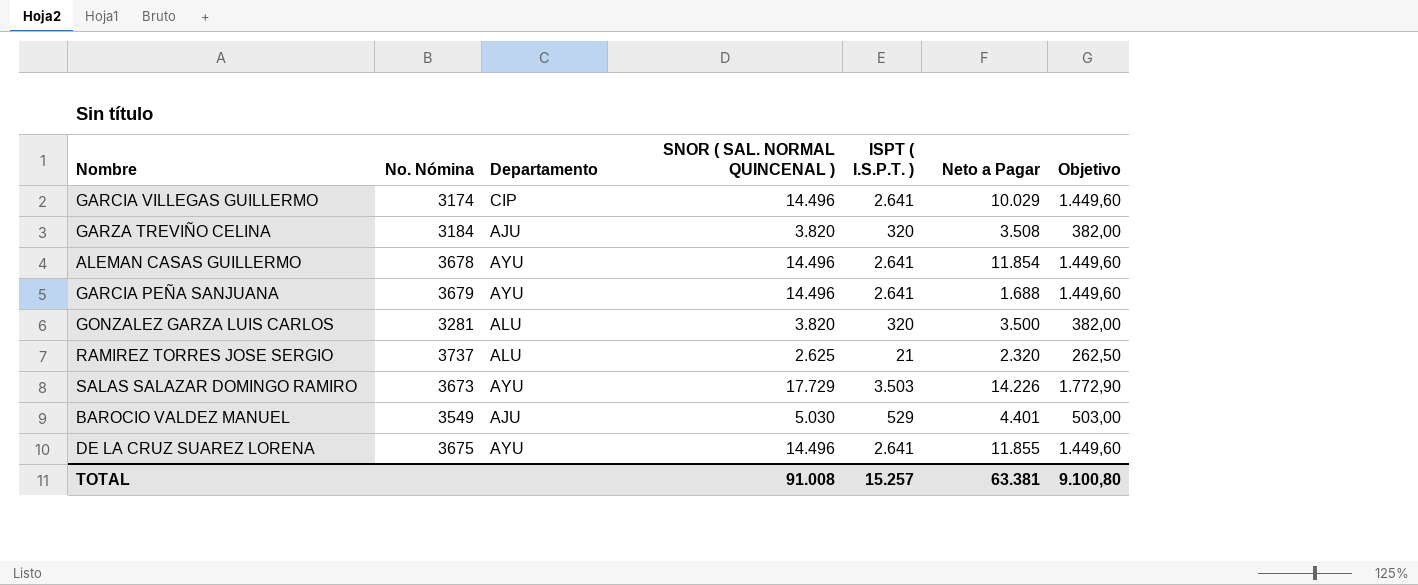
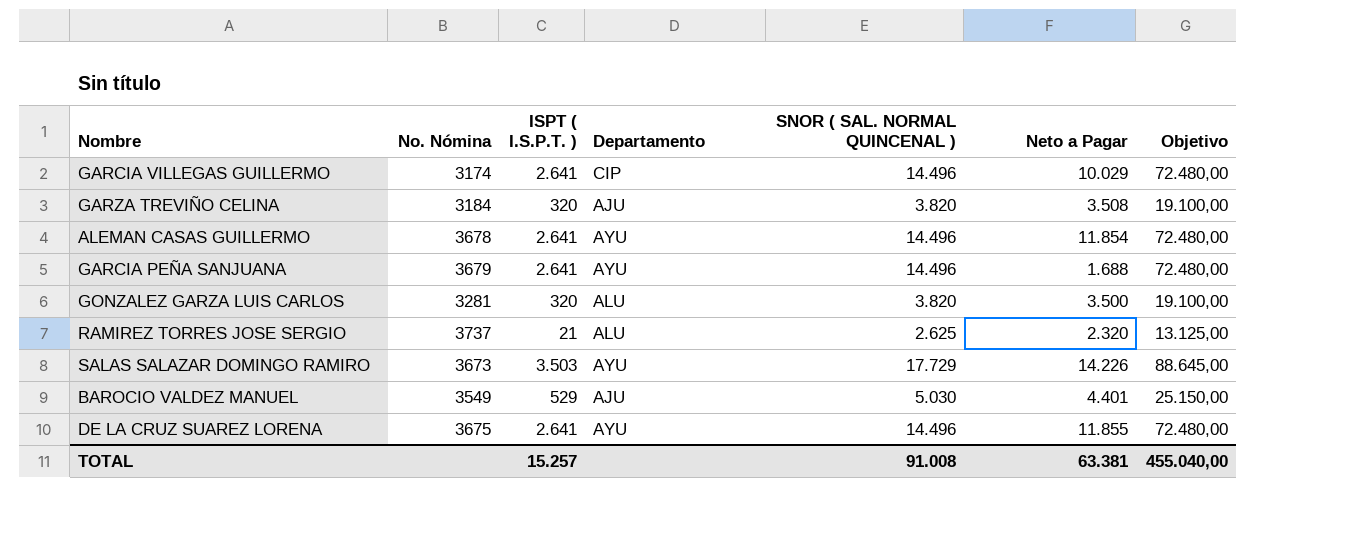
column ISPT ( I.S.P.T. ) | position: 5 -> 3
column Objetivo | formula: [SNOR ( SAL. NORMAL QUINCENAL )] * 0,1 -> [SNOR ( SAL. NORMAL QUINCENAL )] * 5
TOTAL | Objetivo: 9.100,80 -> 455.040,00

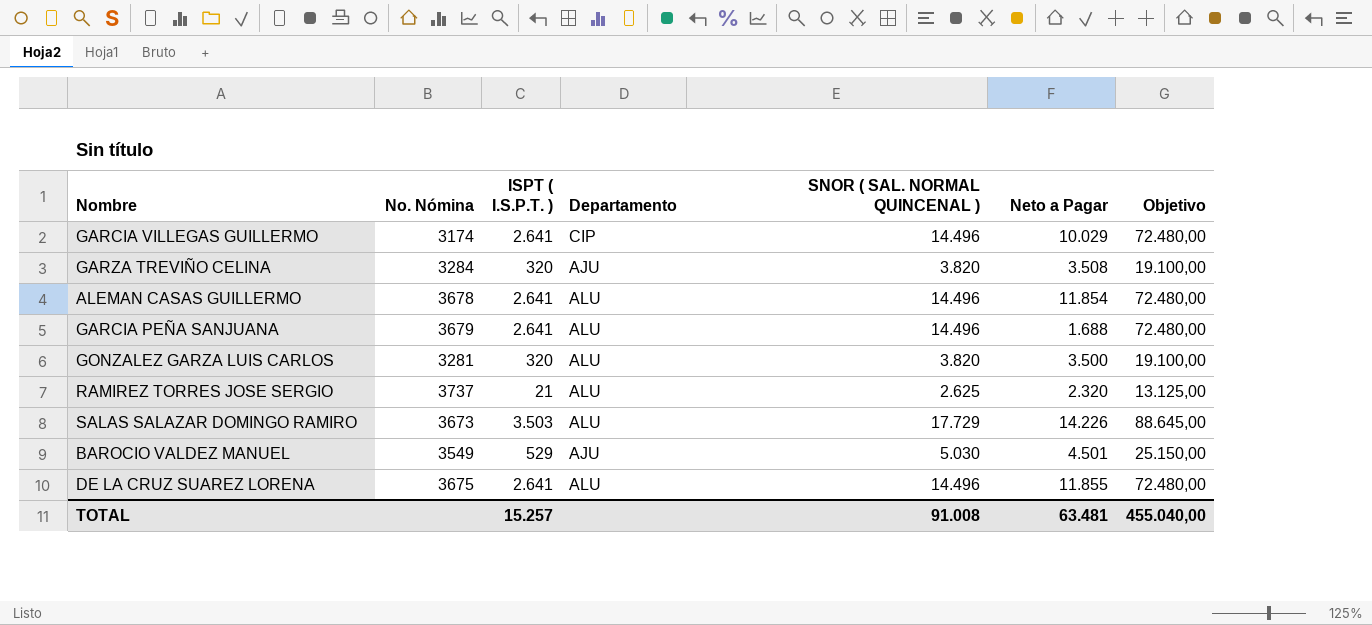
GARZA TREVIÑO CELINA | No. Nómina: 3184 -> 3284
ALEMAN CASAS GUILLERMO | Departamento: AYU -> ALU
GARCIA PEÑA SANJUANA | Departamento: AYU -> ALU
SALAS SALAZAR DOMINGO RAMIRO | Departamento: AYU -> ALU
BAROCIO VALDEZ MANUEL | Neto a Pagar: 4.401 -> 4.501
DE LA CRUZ SUAREZ LORENA | Departamento: AYU -> ALU
TOTAL | Neto a Pagar: 63.381 -> 63.481

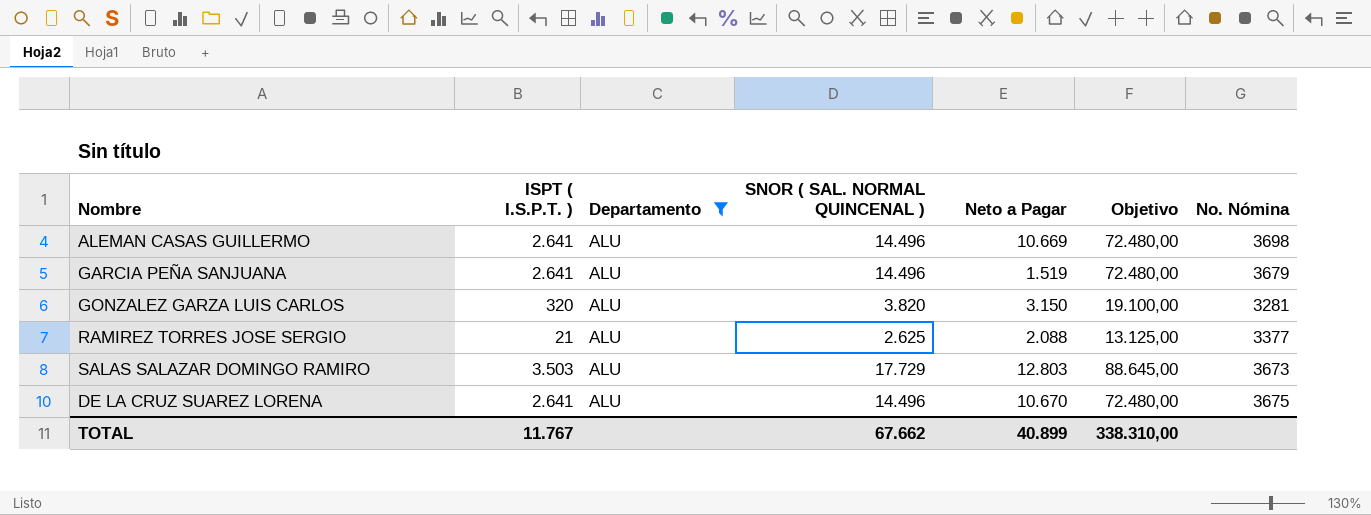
filter: none -> Departamento = ALU
column No. Nómina | position: 2 -> 7
ALEMAN CASAS GUILLERMO | Neto a Pagar: 11.854 -> 10.669
ALEMAN CASAS GUILLERMO | No. Nómina: 3678 -> 3698
GARCIA PEÑA SANJUANA | Neto a Pagar: 1.688 -> 1.519
GONZALEZ GARZA LUIS CARLOS | Neto a Pagar: 3.500 -> 3.150
RAMIREZ TORRES JOSE SERGIO | Neto a Pagar: 2.320 -> 2.088
RAMIREZ TORRES JOSE SERGIO | No. Nómina: 3737 -> 3377
SALAS SALAZAR DOMINGO RAMIRO | Neto a Pagar: 14.226 -> 12.803
DE LA CRUZ SUAREZ LORENA | Neto a Pagar: 11.855 -> 10.670
TOTAL | ISPT ( I.S.P.T. ): 15.257 -> 11.767
TOTAL | SNOR ( SAL. NORMAL QUINCENAL ): 91.008 -> 67.662
TOTAL | Neto a Pagar: 63.481 -> 40.899
TOTAL | Objetivo: 455.040,00 -> 338.310,00

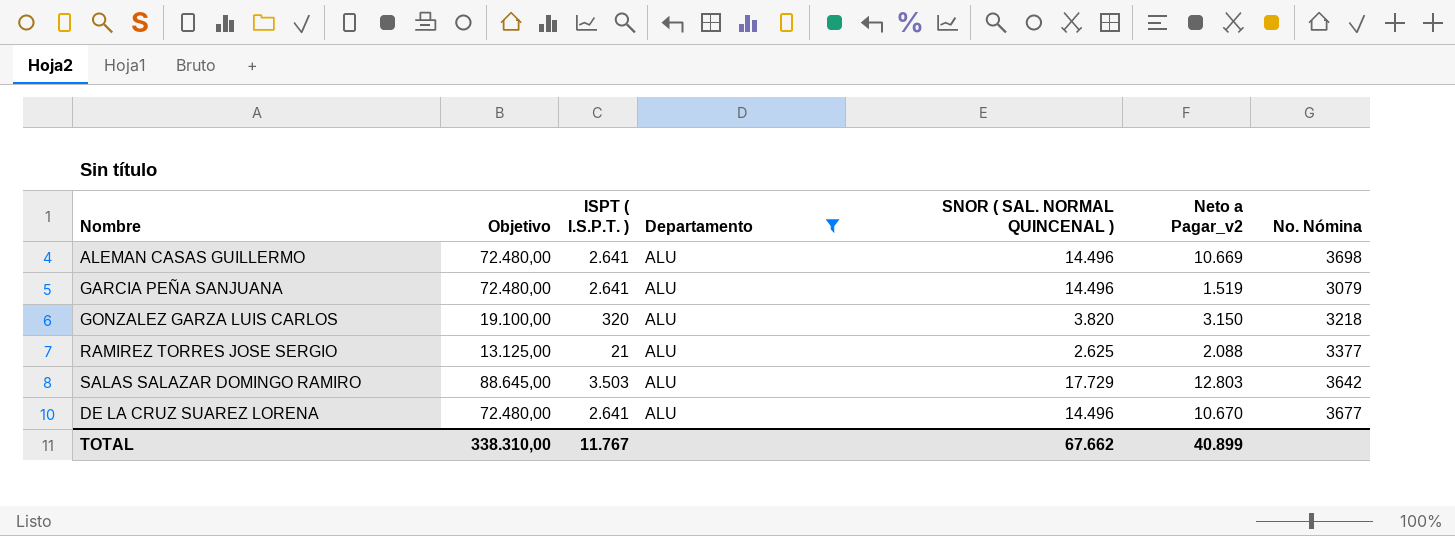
column Objetivo | position: 6 -> 2
column name: Neto a Pagar -> Neto a Pagar_v2
GARCIA PEÑA SANJUANA | No. Nómina: 3679 -> 3079
GONZALEZ GARZA LUIS CARLOS | No. Nómina: 3281 -> 3218
SALAS SALAZAR DOMINGO RAMIRO | No. Nómina: 3673 -> 3642
DE LA CRUZ SUAREZ LORENA | No. Nómina: 3675 -> 3677

